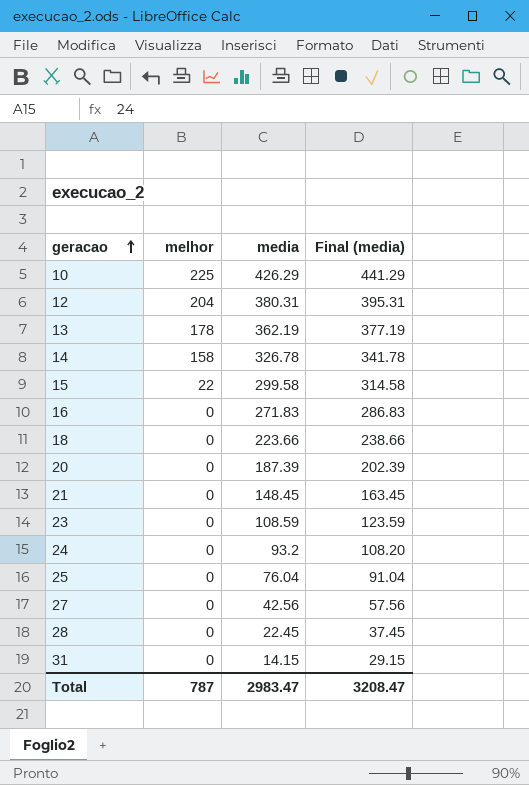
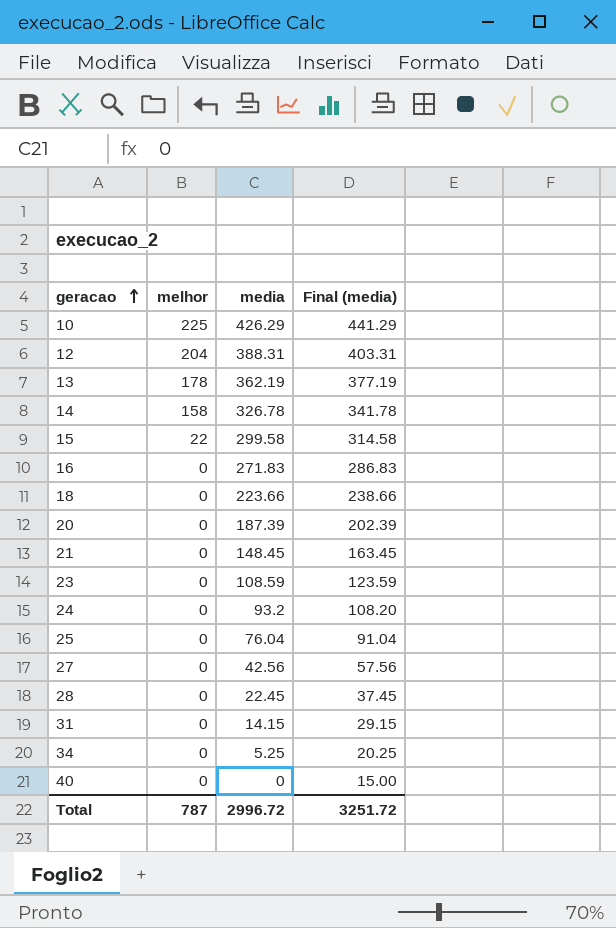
12 | media: 380.31 -> 388.31
12 | Final (media): 395.31 -> 403.31
row 34: none -> 0 | 5.25 | 20.25
row 40: none -> 0 | 0 | 15.00
Total | media: 2983.47 -> 2996.72
Total | Final (media): 3208.47 -> 3251.72

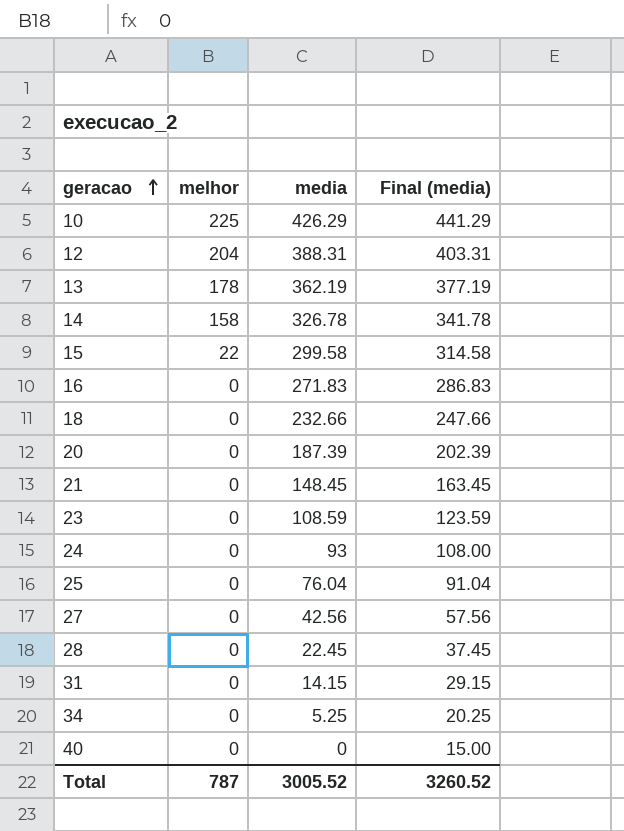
18 | media: 223.66 -> 232.66
18 | Final (media): 238.66 -> 247.66
24 | media: 93.2 -> 93
24 | Final (media): 108.20 -> 108.00
Total | media: 2996.72 -> 3005.52
Total | Final (media): 3251.72 -> 3260.52

